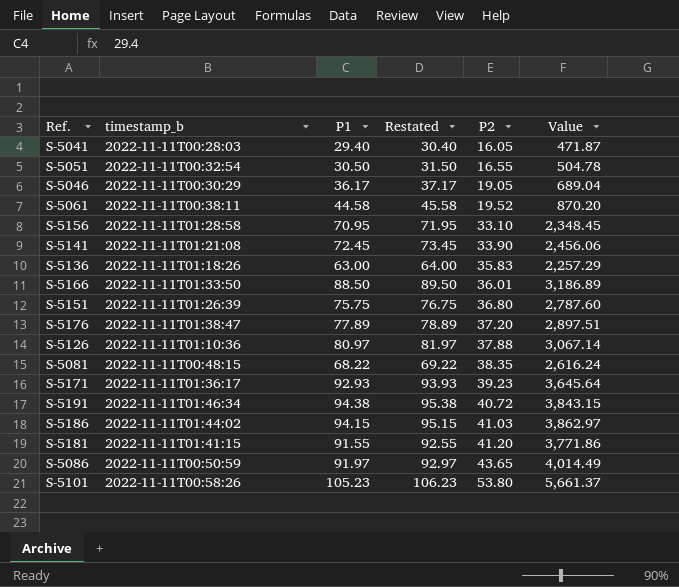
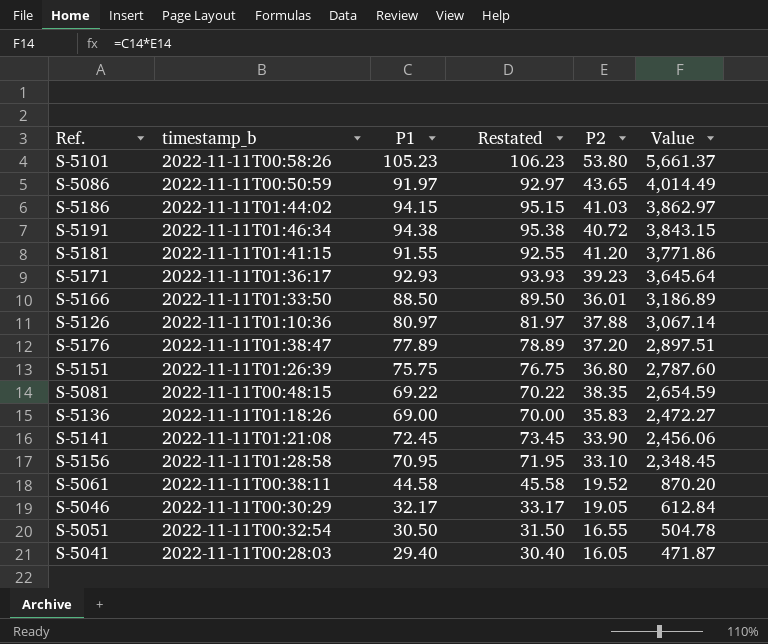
row order: P2 ascending -> Value descending
S-5081 | P1: 68.22 -> 69.22
S-5081 | Restated: 69.22 -> 70.22
S-5081 | Value: 2,616.24 -> 2,654.59
S-5136 | P1: 63.00 -> 69.00
S-5136 | Restated: 64.00 -> 70.00
S-5136 | Value: 2,257.29 -> 2,472.27
S-5046 | P1: 36.17 -> 32.17
S-5046 | Restated: 37.17 -> 33.17
S-5046 | Value: 689.04 -> 612.84

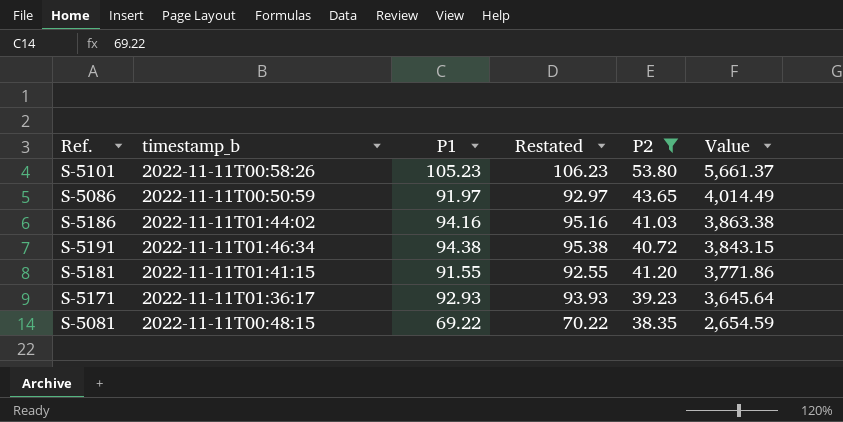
filter: none -> P2 >= 38.35
S-5186 | P1: 94.15 -> 94.16
S-5186 | Restated: 95.15 -> 95.16
S-5186 | Value: 3,862.97 -> 3,863.38

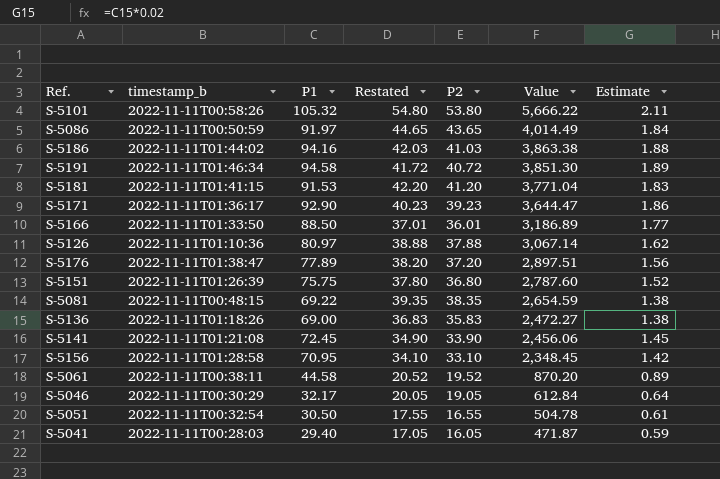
filter: P2 >= 38.35 -> none
column Restated | formula: [P1] + 1 -> [P2] + 1
column Estimate | formula: none -> [P1] * 0.02
S-5101 | P1: 105.23 -> 105.32
S-5101 | Value: 5,661.37 -> 5,666.22
S-5191 | P1: 94.38 -> 94.58
S-5191 | Value: 3,843.15 -> 3,851.30
S-5181 | P1: 91.55 -> 91.53
S-5181 | Value: 3,771.86 -> 3,771.04
S-5171 | P1: 92.93 -> 92.90
S-5171 | Value: 3,645.64 -> 3,644.47

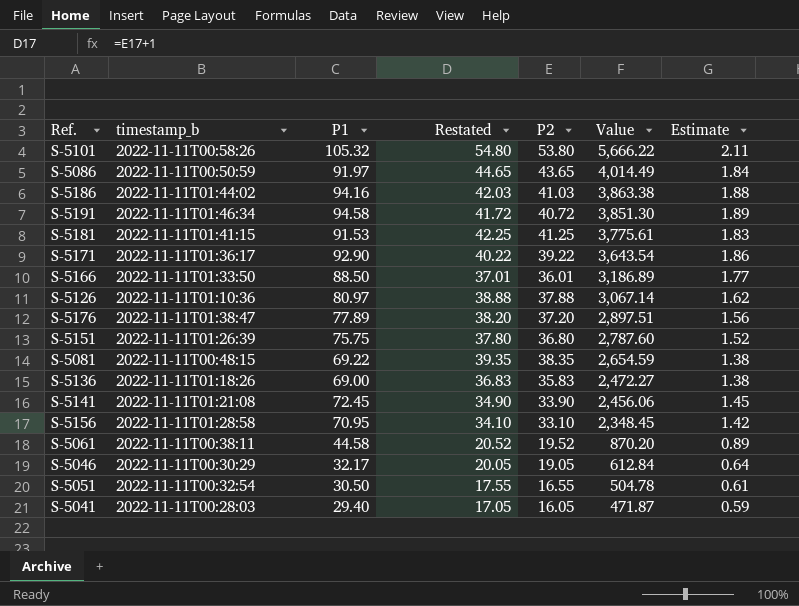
S-5181 | Restated: 42.20 -> 42.25
S-5181 | P2: 41.20 -> 41.25
S-5181 | Value: 3,771.04 -> 3,775.61
S-5171 | Restated: 40.23 -> 40.22
S-5171 | P2: 39.23 -> 39.22
S-5171 | Value: 3,644.47 -> 3,643.54

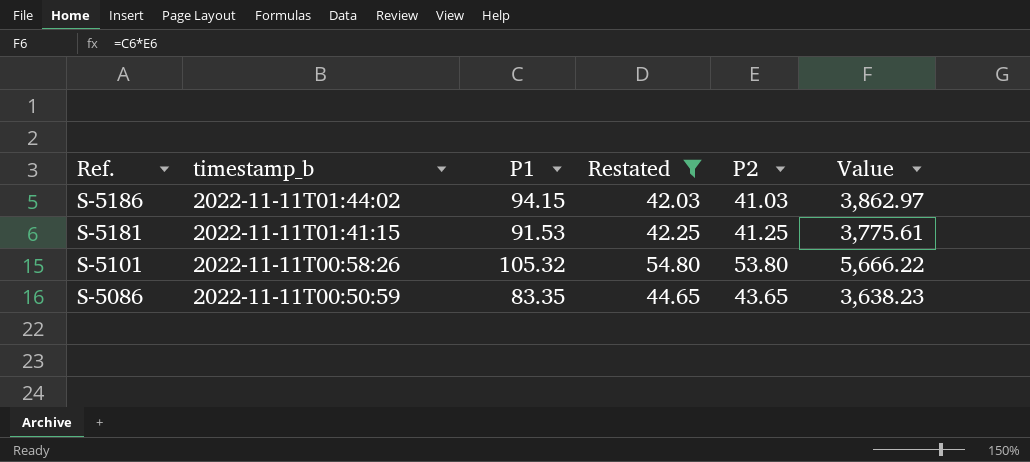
filter: none -> Restated >= 42.03
row order: Value descending -> Ref. descending
column Estimate | formula: [P1] * 0.02 -> none
S-5186 | P1: 94.16 -> 94.15
S-5186 | Value: 3,863.38 -> 3,862.97
S-5086 | P1: 91.97 -> 83.35
S-5086 | Value: 4,014.49 -> 3,638.23

